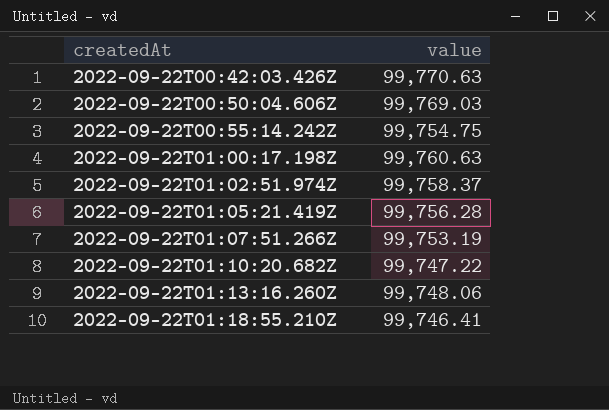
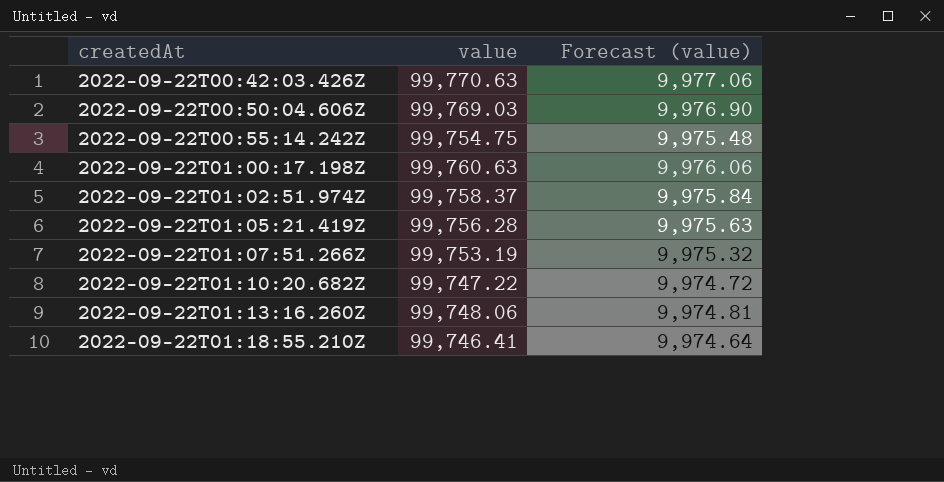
column Forecast (value) | formula: none -> [value] * 0.1

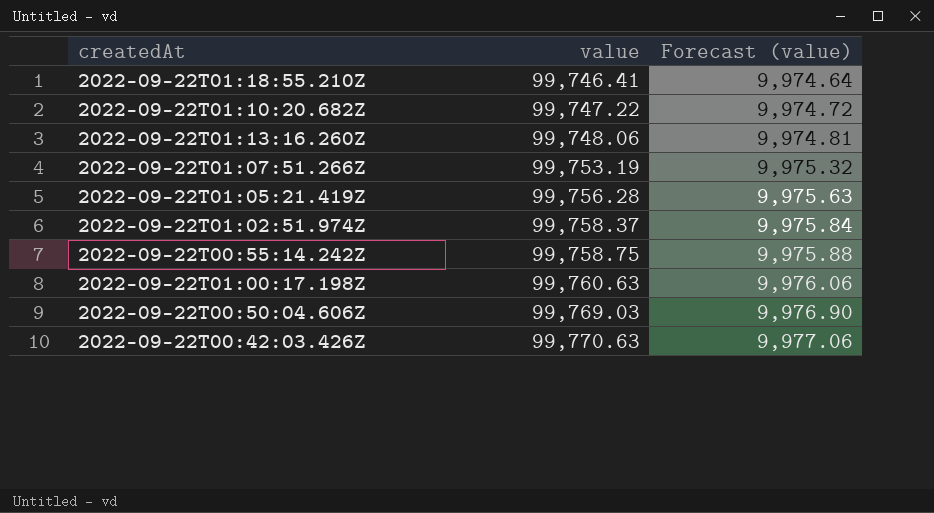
row order: createdAt ascending -> value ascending
2022-09-22T00:55:14.242Z | value: 99,754.75 -> 99,758.75
2022-09-22T00:55:14.242Z | Forecast (value): 9,975.48 -> 9,975.88

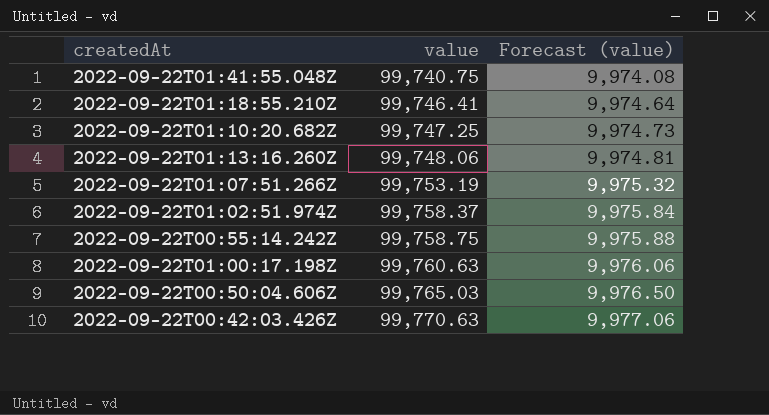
row 2022-09-22T01:05:21.419Z: 99,756.28 | 9,975.63 -> none
row 2022-09-22T01:41:55.048Z: none -> 99,740.75 | 9,974.08
2022-09-22T01:10:20.682Z | value: 99,747.22 -> 99,747.25
2022-09-22T01:10:20.682Z | Forecast (value): 9,974.72 -> 9,974.73
2022-09-22T00:50:04.606Z | value: 99,769.03 -> 99,765.03
2022-09-22T00:50:04.606Z | Forecast (value): 9,976.90 -> 9,976.50

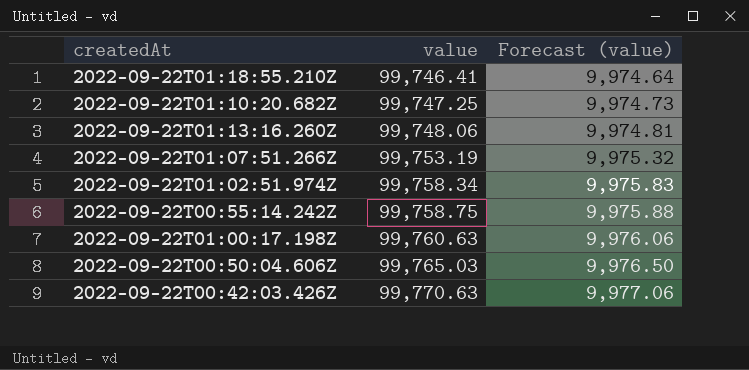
row 2022-09-22T01:41:55.048Z: 99,740.75 | 9,974.08 -> none
2022-09-22T01:02:51.974Z | value: 99,758.37 -> 99,758.34
2022-09-22T01:02:51.974Z | Forecast (value): 9,975.84 -> 9,975.83

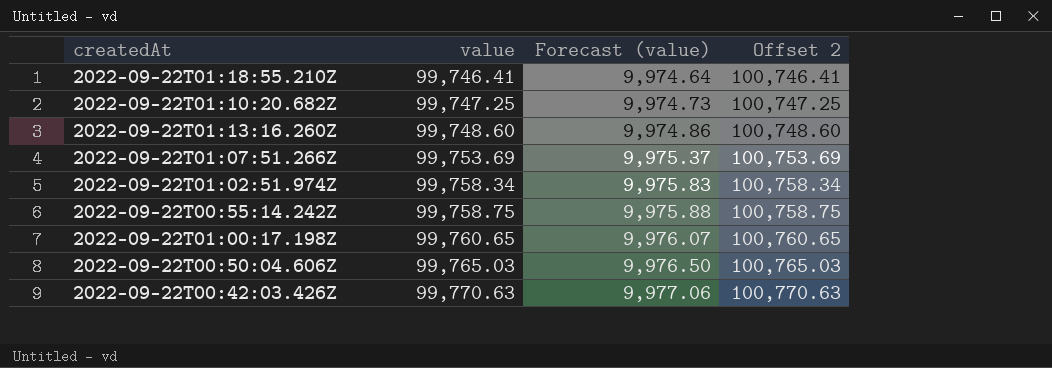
column Offset 2 | formula: none -> [value] + 1000
2022-09-22T01:13:16.260Z | value: 99,748.06 -> 99,748.60
2022-09-22T01:13:16.260Z | Forecast (value): 9,974.81 -> 9,974.86
2022-09-22T01:07:51.266Z | value: 99,753.19 -> 99,753.69
2022-09-22T01:07:51.266Z | Forecast (value): 9,975.32 -> 9,975.37
2022-09-22T01:00:17.198Z | value: 99,760.63 -> 99,760.65
2022-09-22T01:00:17.198Z | Forecast (value): 9,976.06 -> 9,976.07

